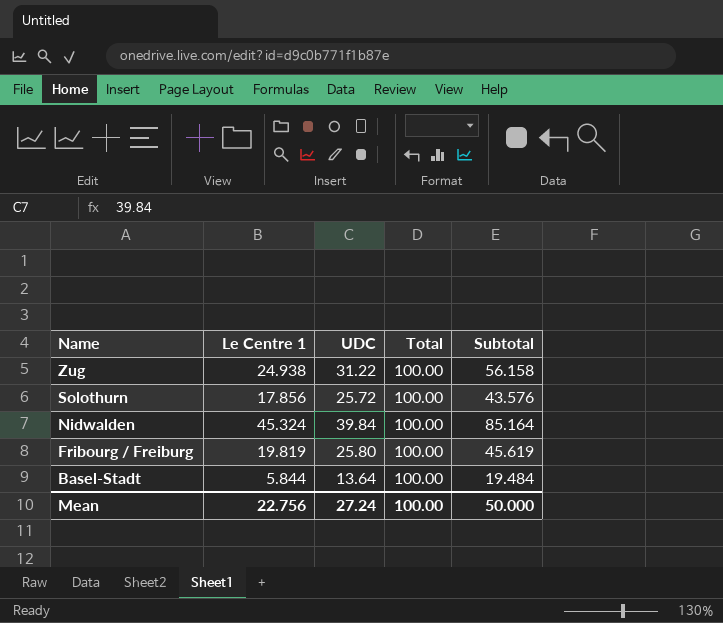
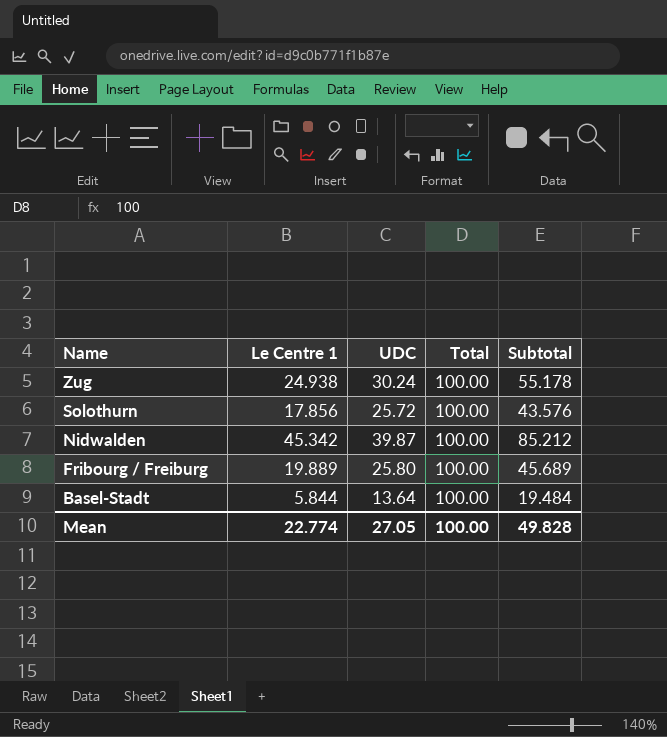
Zug | UDC: 31.22 -> 30.24
Zug | Subtotal: 56.158 -> 55.178
Nidwalden | Le Centre 1: 45.324 -> 45.342
Nidwalden | UDC: 39.84 -> 39.87
Nidwalden | Subtotal: 85.164 -> 85.212
Fribourg / Freiburg | Le Centre 1: 19.819 -> 19.889
Fribourg / Freiburg | Subtotal: 45.619 -> 45.689
Mean | Le Centre 1: 22.756 -> 22.774
Mean | UDC: 27.24 -> 27.05
Mean | Subtotal: 50.000 -> 49.828

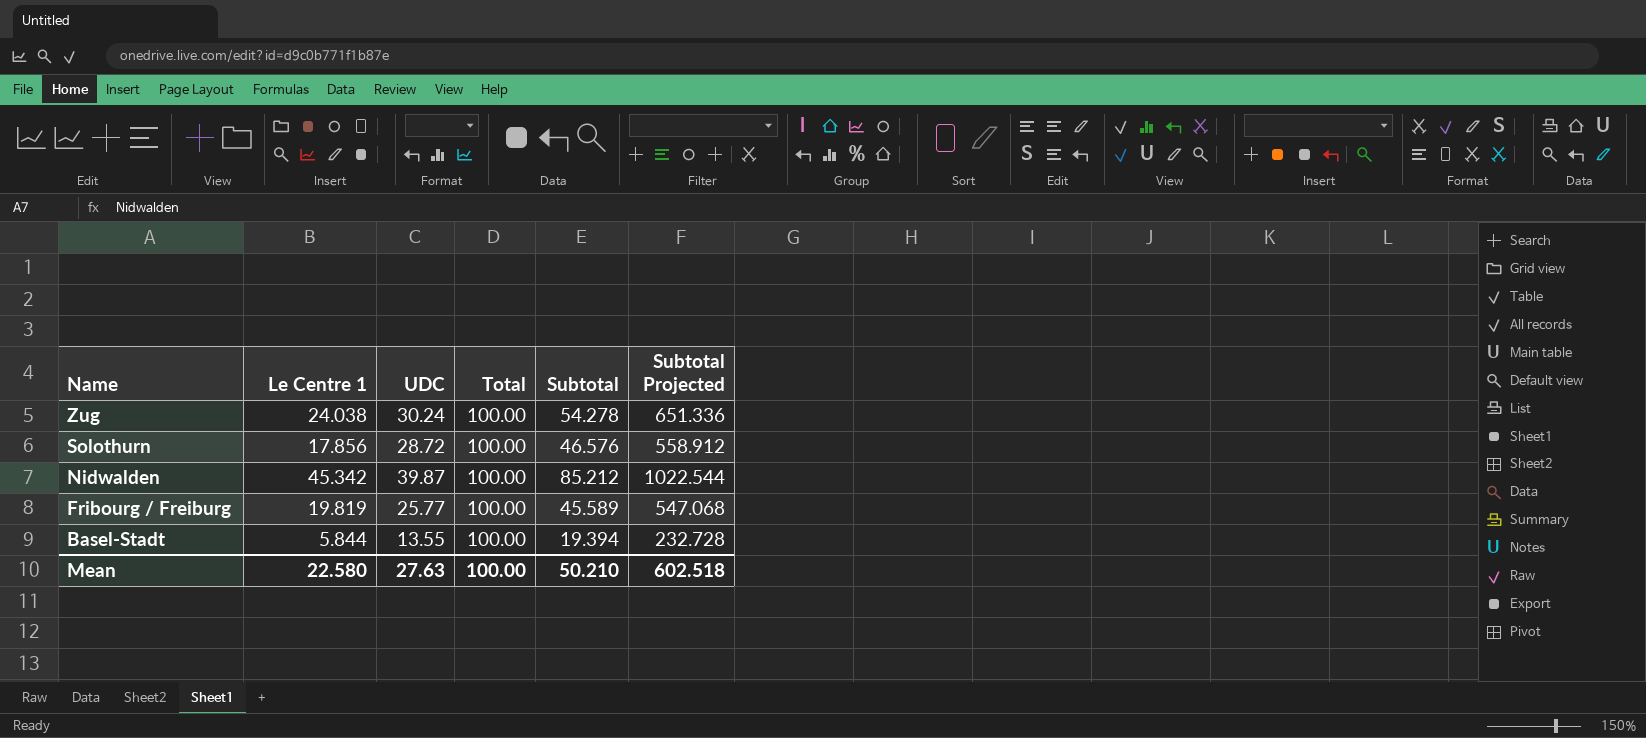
column Subtotal Projected | formula: none -> [Subtotal] * 12
Zug | Le Centre 1: 24.938 -> 24.038
Zug | Subtotal: 55.178 -> 54.278
Solothurn | UDC: 25.72 -> 28.72
Solothurn | Subtotal: 43.576 -> 46.576
Fribourg / Freiburg | Le Centre 1: 19.889 -> 19.819
Fribourg / Freiburg | UDC: 25.80 -> 25.77
Fribourg / Freiburg | Subtotal: 45.689 -> 45.589
Basel-Stadt | UDC: 13.64 -> 13.55
Basel-Stadt | Subtotal: 19.484 -> 19.394
Mean | Le Centre 1: 22.774 -> 22.580
Mean | UDC: 27.05 -> 27.63
Mean | Subtotal: 49.828 -> 50.210

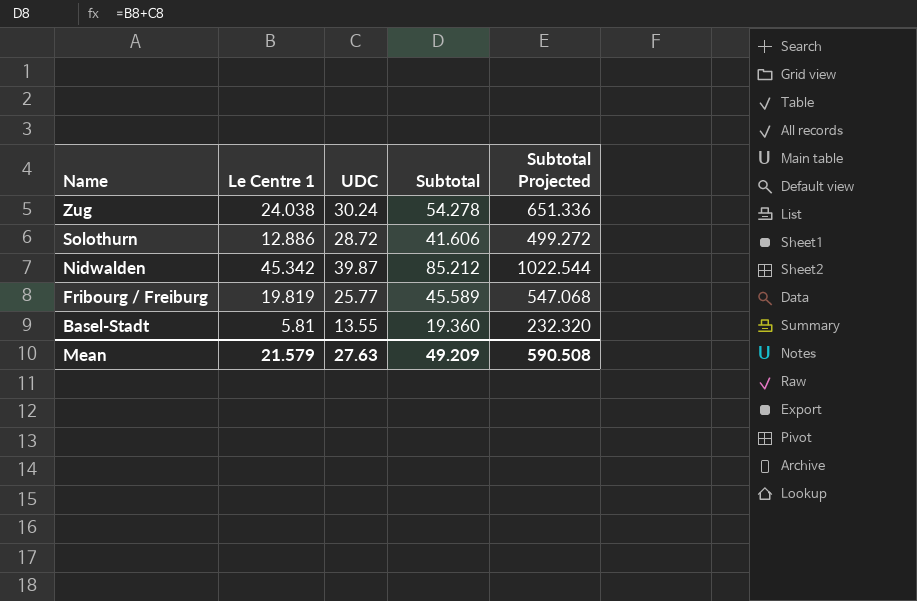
column Total | position: 4 -> none
Solothurn | Le Centre 1: 17.856 -> 12.886
Solothurn | Subtotal: 46.576 -> 41.606
Solothurn | Subtotal Projected: 558.912 -> 499.272
Basel-Stadt | Le Centre 1: 5.844 -> 5.81
Basel-Stadt | Subtotal: 19.394 -> 19.360
Basel-Stadt | Subtotal Projected: 232.728 -> 232.320
Mean | Le Centre 1: 22.580 -> 21.579
Mean | Subtotal: 50.210 -> 49.209
Mean | Subtotal Projected: 602.518 -> 590.508

